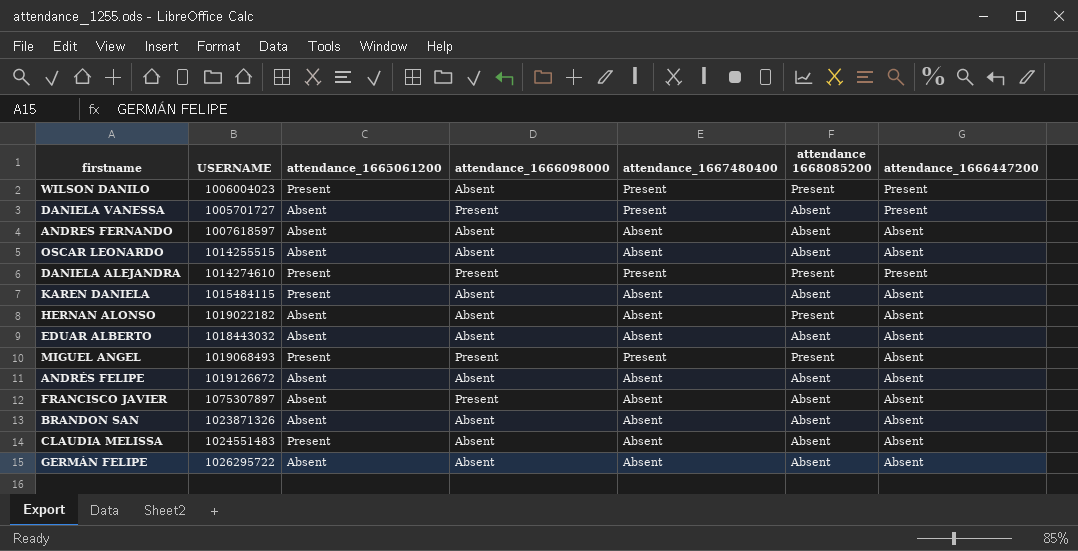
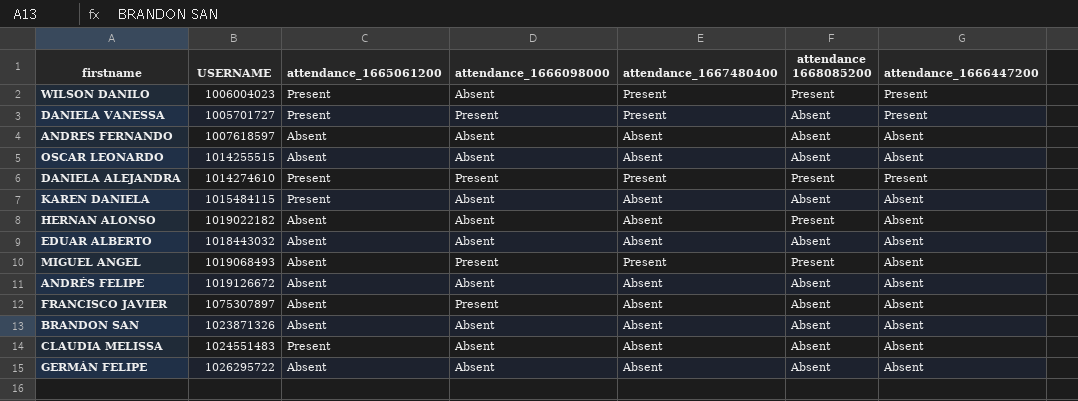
DANIELA VANESSA | attendance_1665061200: Absent -> Present
MIGUEL ANGEL | attendance_1665061200: Present -> Absent

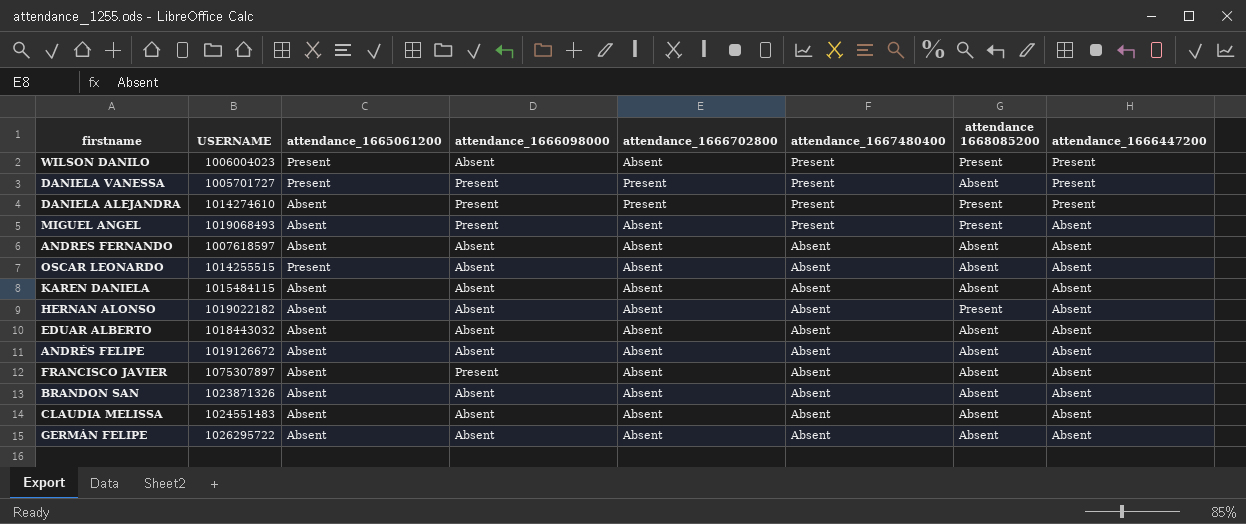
row order: none -> attendance_1667480400 descending
column attendance_1666702800 | position: none -> 5
DANIELA ALEJANDRA | attendance_1665061200: Present -> Absent
OSCAR LEONARDO | attendance_1665061200: Absent -> Present
KAREN DANIELA | attendance_1665061200: Present -> Absent
CLAUDIA MELISSA | attendance_1665061200: Present -> Absent

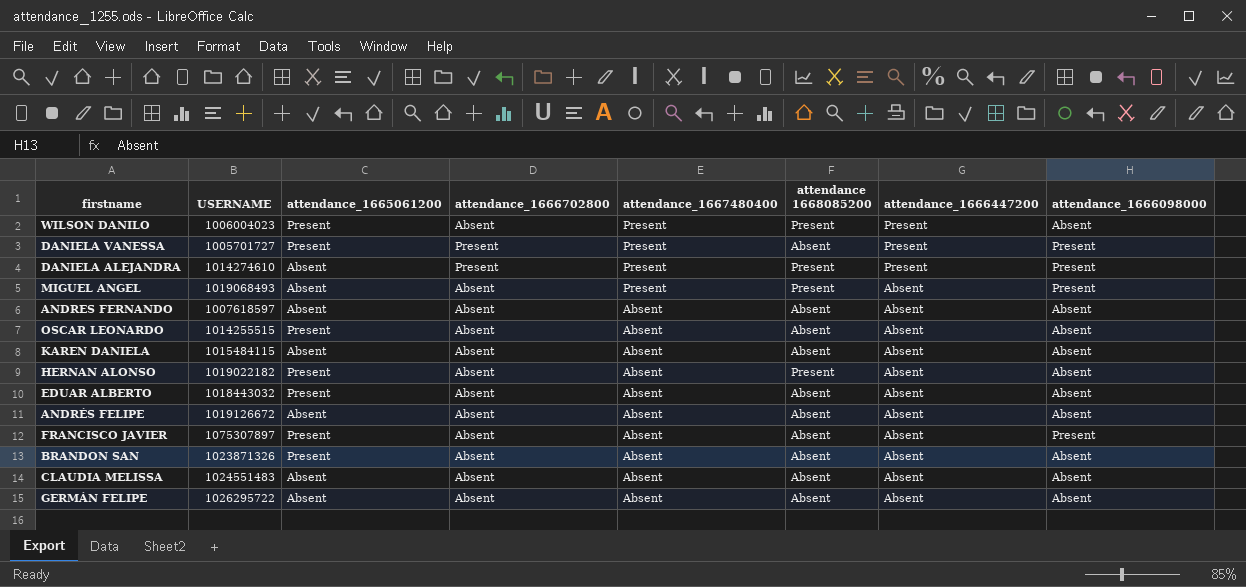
column attendance_1666098000 | position: 4 -> 8
HERNAN ALONSO | attendance_1665061200: Absent -> Present
EDUAR ALBERTO | attendance_1665061200: Absent -> Present
FRANCISCO JAVIER | attendance_1665061200: Absent -> Present
BRANDON SAN | attendance_1665061200: Absent -> Present

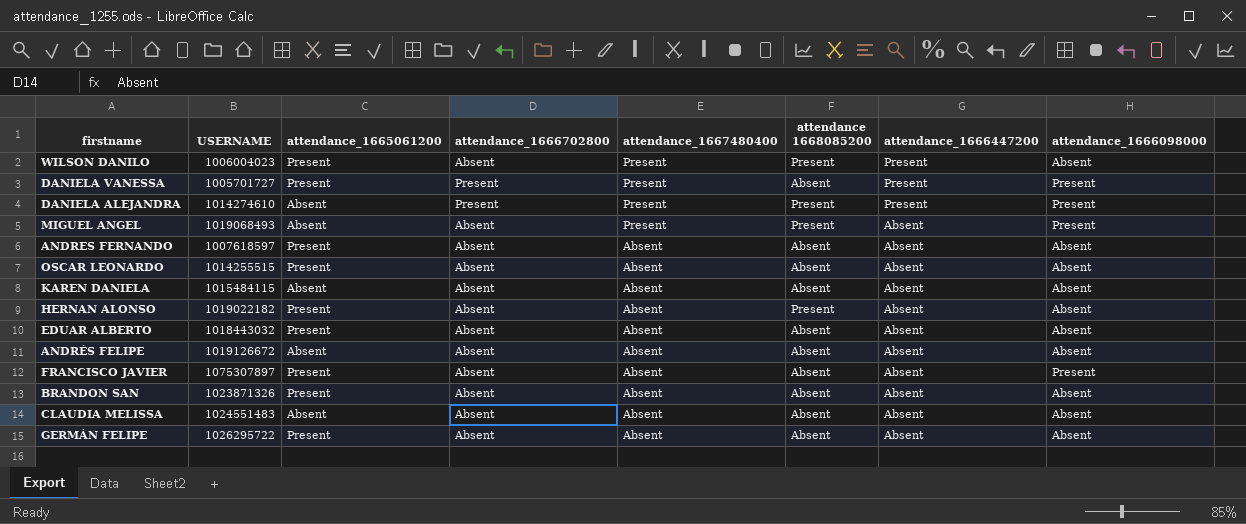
ANDRES FERNANDO | attendance_1665061200: Absent -> Present
GERMÁN FELIPE | attendance_1665061200: Absent -> Present

